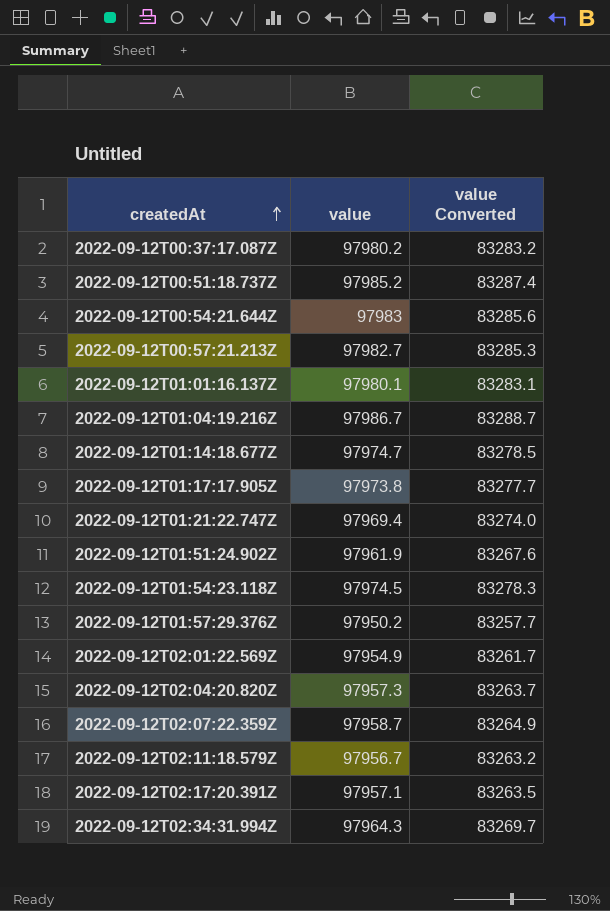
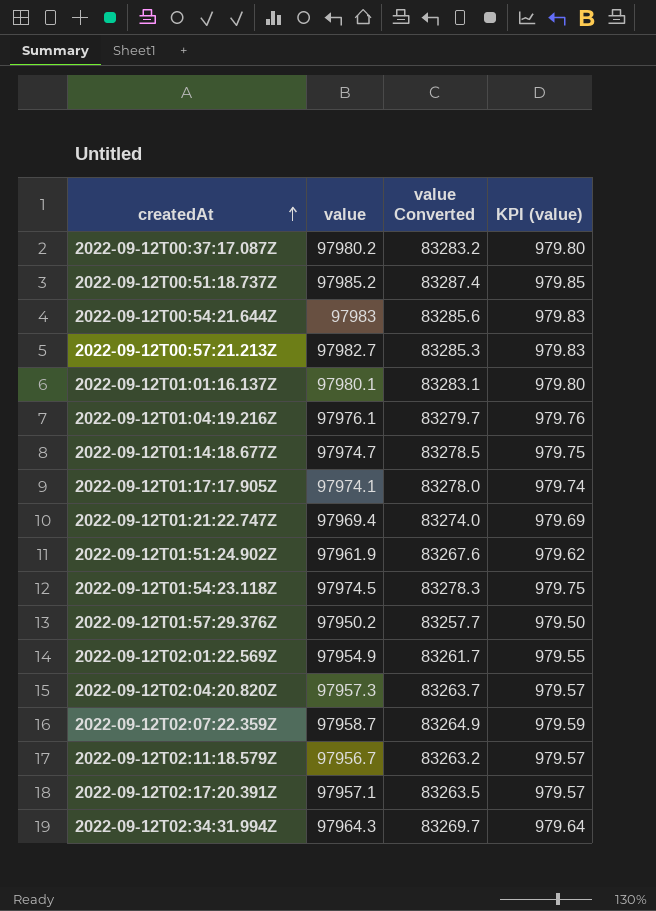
column KPI (value) | formula: none -> [value] * 0.01
2022-09-12T01:04:19.216Z | value: 97986.7 -> 97976.1
2022-09-12T01:04:19.216Z | value Converted: 83288.7 -> 83279.7
2022-09-12T01:17:17.905Z | value: 97973.8 -> 97974.1
2022-09-12T01:17:17.905Z | value Converted: 83277.7 -> 83278.0

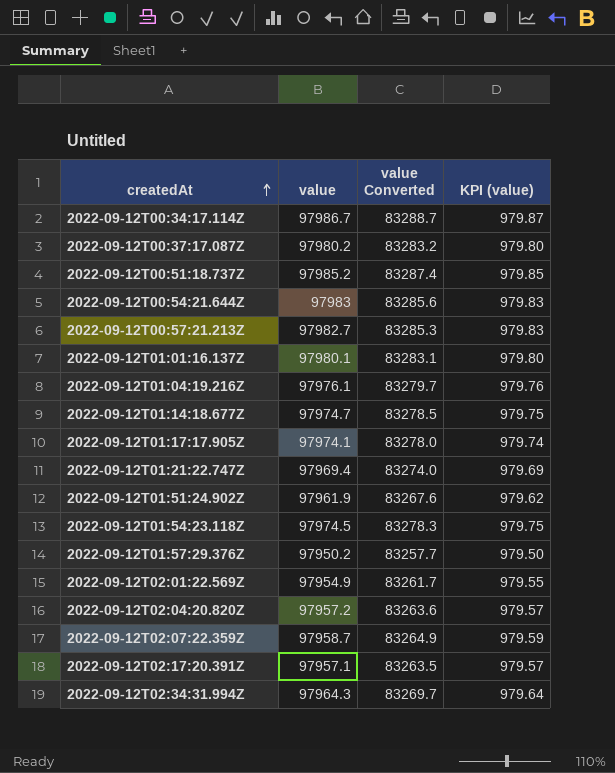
row 2022-09-12T02:11:18.579Z: 97956.7 | 83263.2 | 979.57 -> none
row 2022-09-12T00:34:17.114Z: none -> 97986.7 | 83288.7 | 979.87
2022-09-12T02:04:20.820Z | value: 97957.3 -> 97957.2
2022-09-12T02:04:20.820Z | value Converted: 83263.7 -> 83263.6

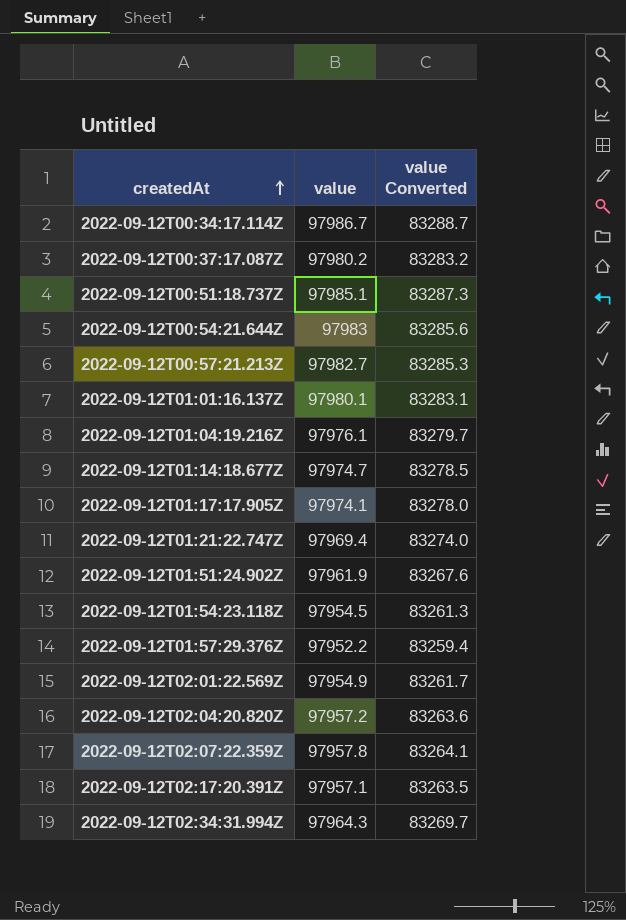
column KPI (value) | formula: [value] * 0.01 -> none
2022-09-12T00:51:18.737Z | value: 97985.2 -> 97985.1
2022-09-12T00:51:18.737Z | value Converted: 83287.4 -> 83287.3
2022-09-12T01:54:23.118Z | value: 97974.5 -> 97954.5
2022-09-12T01:54:23.118Z | value Converted: 83278.3 -> 83261.3
2022-09-12T01:57:29.376Z | value: 97950.2 -> 97952.2
2022-09-12T01:57:29.376Z | value Converted: 83257.7 -> 83259.4
2022-09-12T02:07:22.359Z | value: 97958.7 -> 97957.8
2022-09-12T02:07:22.359Z | value Converted: 83264.9 -> 83264.1

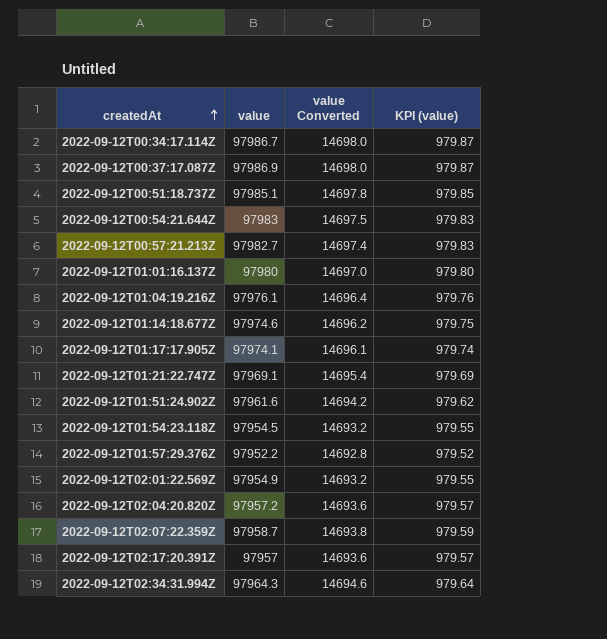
column value Converted | formula: [value] * 0.85 -> [value] * 0.15
column KPI (value) | formula: none -> [value] * 0.01
2022-09-12T00:37:17.087Z | value: 97980.2 -> 97986.9
2022-09-12T01:01:16.137Z | value: 97980.1 -> 97980
2022-09-12T01:14:18.677Z | value: 97974.7 -> 97974.6
2022-09-12T01:21:22.747Z | value: 97969.4 -> 97969.1
2022-09-12T01:51:24.902Z | value: 97961.9 -> 97961.6
2022-09-12T02:07:22.359Z | value: 97957.8 -> 97958.7
2022-09-12T02:17:20.391Z | value: 97957.1 -> 97957

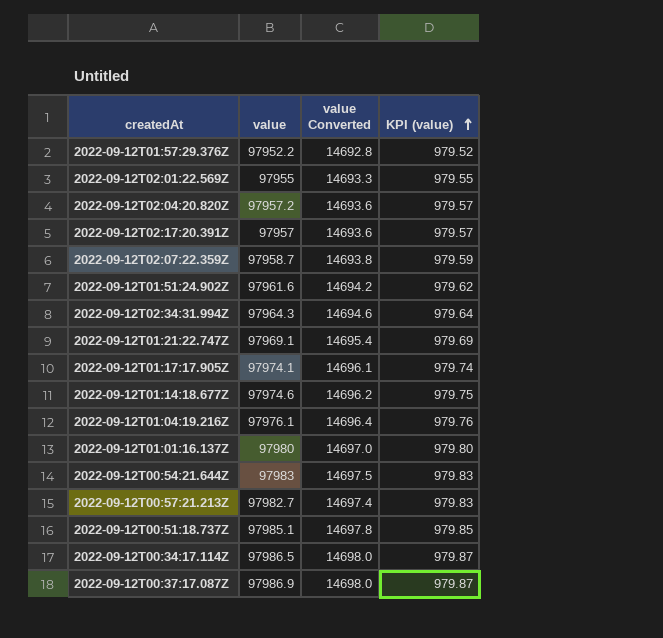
row order: createdAt ascending -> KPI (value) ascending
row 2022-09-12T01:54:23.118Z: 97954.5 | 14693.2 | 979.55 -> none
2022-09-12T02:01:22.569Z | value: 97954.9 -> 97955
2022-09-12T02:01:22.569Z | value Converted: 14693.2 -> 14693.3
2022-09-12T00:34:17.114Z | value: 97986.7 -> 97986.5

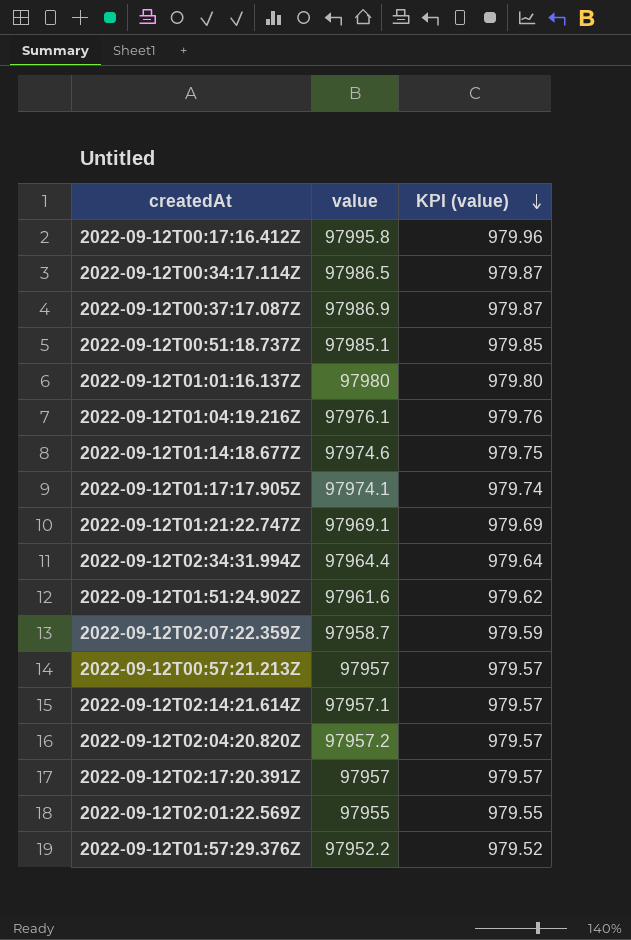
row order: KPI (value) ascending -> KPI (value) descending
column value Converted | formula: [value] * 0.15 -> none
row 2022-09-12T00:54:21.644Z: 97983 | 14697.5 | 979.83 -> none
row 2022-09-12T00:17:16.412Z: none -> 97995.8 | 979.96
2022-09-12T02:34:31.994Z | value: 97964.3 -> 97964.4
2022-09-12T00:57:21.213Z | value: 97982.7 -> 97957
2022-09-12T00:57:21.213Z | KPI (value): 979.83 -> 979.57
row 2022-09-12T02:14:21.614Z: none -> 97957.1 | 979.57

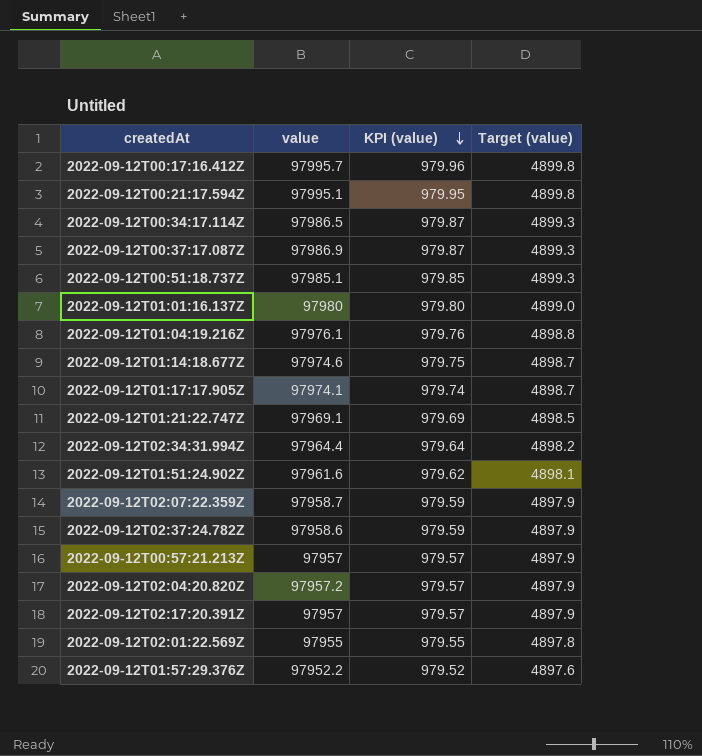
column Target (value) | formula: none -> [value] * 0.05
row 2022-09-12T02:14:21.614Z: 97957.1 | 979.57 -> none
2022-09-12T00:17:16.412Z | value: 97995.8 -> 97995.7
row 2022-09-12T00:21:17.594Z: none -> 97995.1 | 979.95 | 4899.8
row 2022-09-12T02:37:24.782Z: none -> 97958.6 | 979.59 | 4897.9

